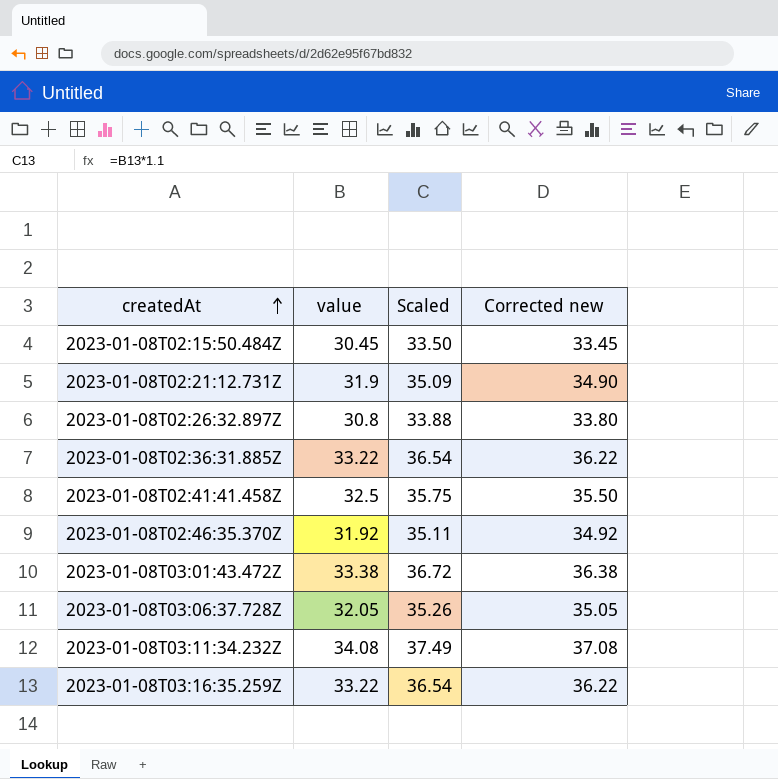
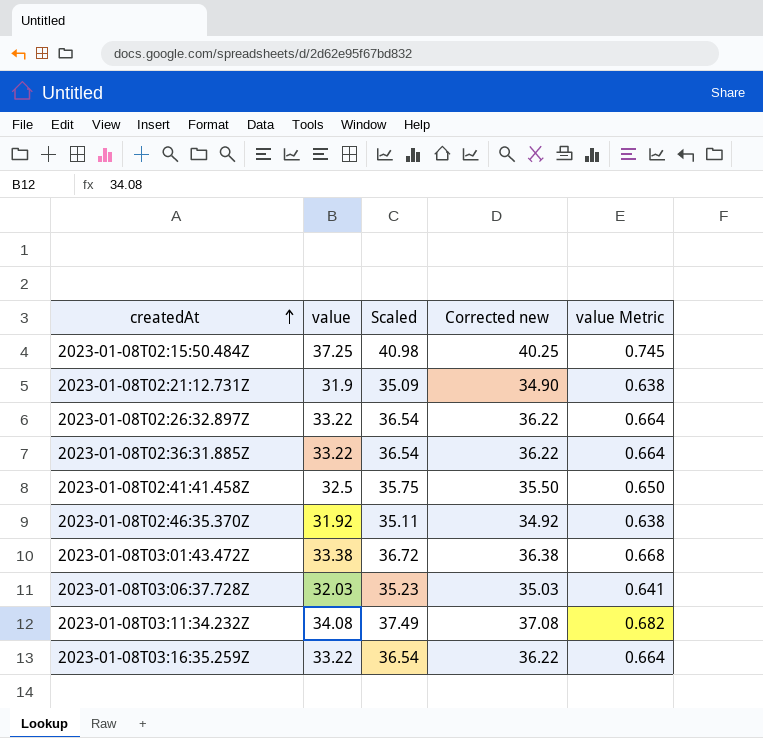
column value Metric | formula: none -> [value] * 0.02
2023-01-08T02:15:50.484Z | value: 30.45 -> 37.25
2023-01-08T02:15:50.484Z | Scaled: 33.50 -> 40.98
2023-01-08T02:15:50.484Z | Corrected new: 33.45 -> 40.25
2023-01-08T02:26:32.897Z | value: 30.8 -> 33.22
2023-01-08T02:26:32.897Z | Scaled: 33.88 -> 36.54
2023-01-08T02:26:32.897Z | Corrected new: 33.80 -> 36.22
2023-01-08T03:06:37.728Z | value: 32.05 -> 32.03
2023-01-08T03:06:37.728Z | Scaled: 35.26 -> 35.23
2023-01-08T03:06:37.728Z | Corrected new: 35.05 -> 35.03

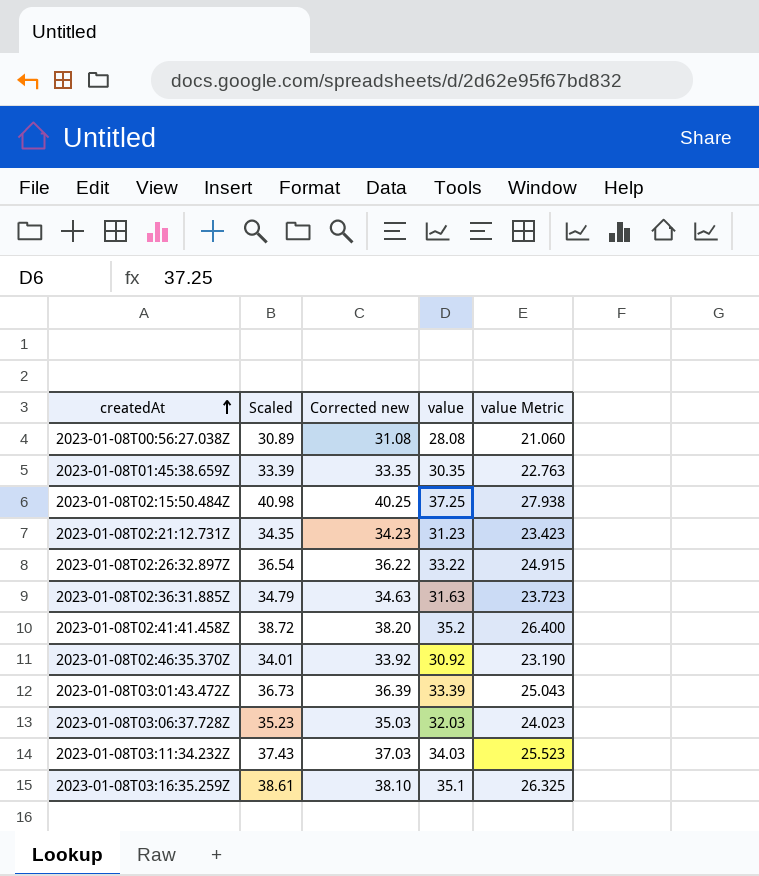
column value | position: 2 -> 4
column value Metric | formula: [value] * 0.02 -> [value] * 0.75
row 2023-01-08T00:56:27.038Z: none -> 30.89 | 31.08 | 28.08 | 21.060
row 2023-01-08T01:45:38.659Z: none -> 33.39 | 33.35 | 30.35 | 22.763
2023-01-08T02:21:12.731Z | Scaled: 35.09 -> 34.35
2023-01-08T02:21:12.731Z | Corrected new: 34.90 -> 34.23
2023-01-08T02:21:12.731Z | value: 31.9 -> 31.23
2023-01-08T02:36:31.885Z | Scaled: 36.54 -> 34.79
2023-01-08T02:36:31.885Z | Corrected new: 36.22 -> 34.63
2023-01-08T02:36:31.885Z | value: 33.22 -> 31.63
2023-01-08T02:41:41.458Z | Scaled: 35.75 -> 38.72
2023-01-08T02:41:41.458Z | Corrected new: 35.50 -> 38.20
2023-01-08T02:41:41.458Z | value: 32.5 -> 35.2
2023-01-08T02:46:35.370Z | Scaled: 35.11 -> 34.01
2023-01-08T02:46:35.370Z | Corrected new: 34.92 -> 33.92
2023-01-08T02:46:35.370Z | value: 31.92 -> 30.92
2023-01-08T03:01:43.472Z | Scaled: 36.72 -> 36.73
2023-01-08T03:01:43.472Z | Corrected new: 36.38 -> 36.39
2023-01-08T03:01:43.472Z | value: 33.38 -> 33.39
2023-01-08T03:11:34.232Z | Scaled: 37.49 -> 37.43
2023-01-08T03:11:34.232Z | Corrected new: 37.08 -> 37.03
2023-01-08T03:11:34.232Z | value: 34.08 -> 34.03
2023-01-08T03:16:35.259Z | Scaled: 36.54 -> 38.61
2023-01-08T03:16:35.259Z | Corrected new: 36.22 -> 38.10
2023-01-08T03:16:35.259Z | value: 33.22 -> 35.1

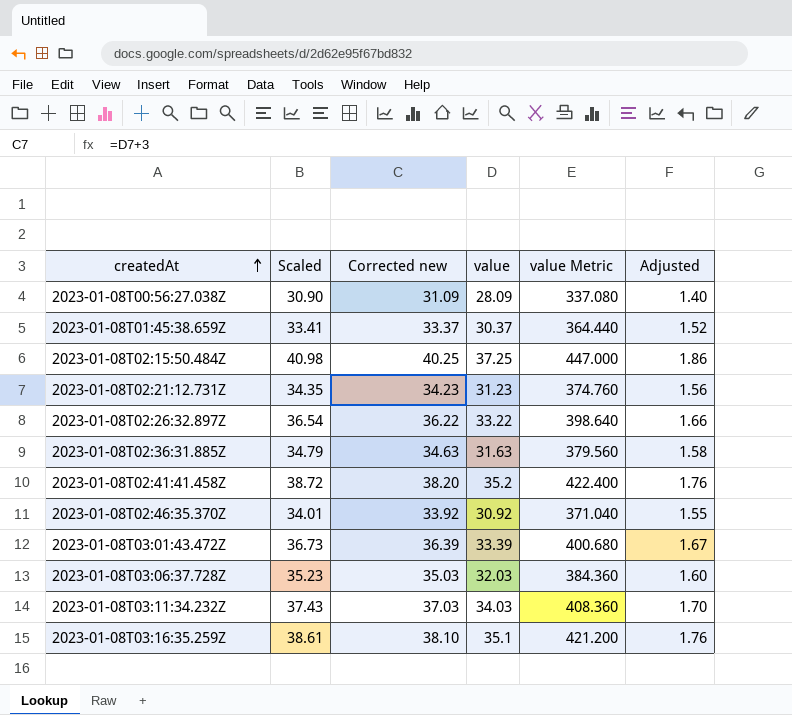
column value Metric | formula: [value] * 0.75 -> [value] * 12
column Adjusted | formula: none -> [value] * 0.05
2023-01-08T00:56:27.038Z | Scaled: 30.89 -> 30.90
2023-01-08T00:56:27.038Z | Corrected new: 31.08 -> 31.09
2023-01-08T00:56:27.038Z | value: 28.08 -> 28.09
2023-01-08T01:45:38.659Z | Scaled: 33.39 -> 33.41
2023-01-08T01:45:38.659Z | Corrected new: 33.35 -> 33.37
2023-01-08T01:45:38.659Z | value: 30.35 -> 30.37

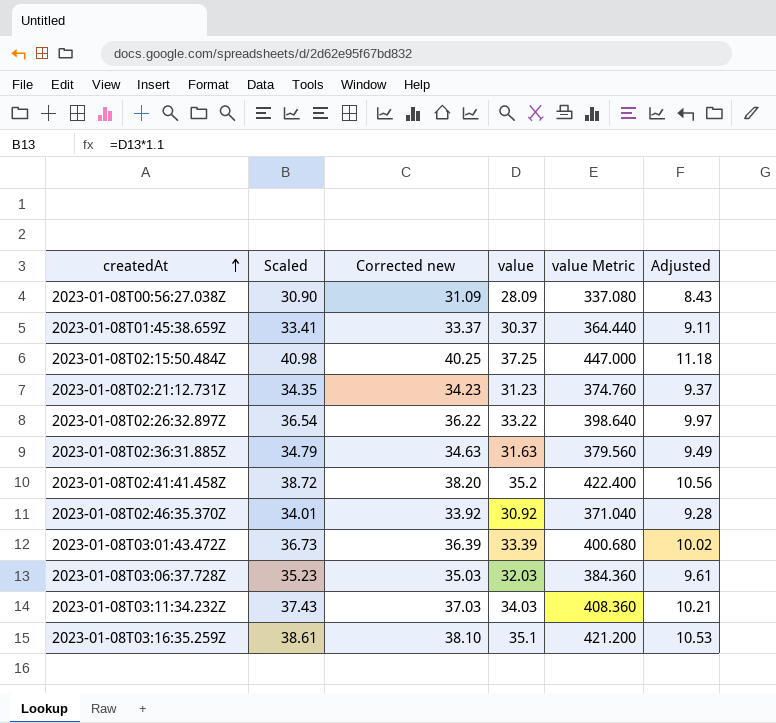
column Adjusted | formula: [value] * 0.05 -> [value] * 0.3

